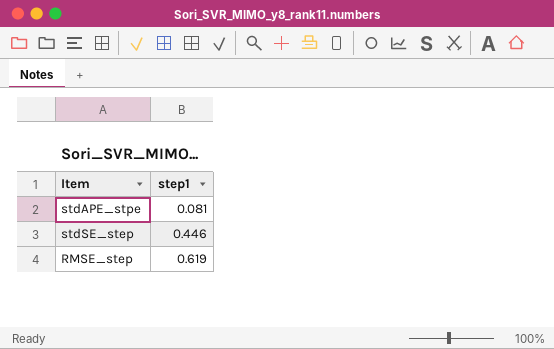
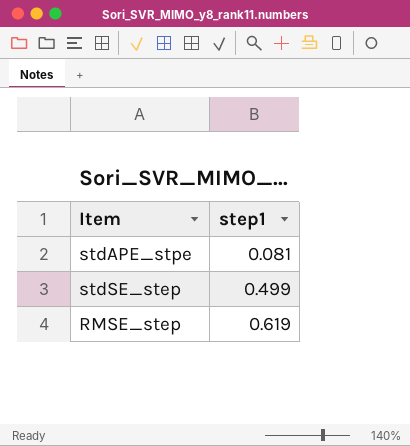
stdSE_step | step1: 0.446 -> 0.499

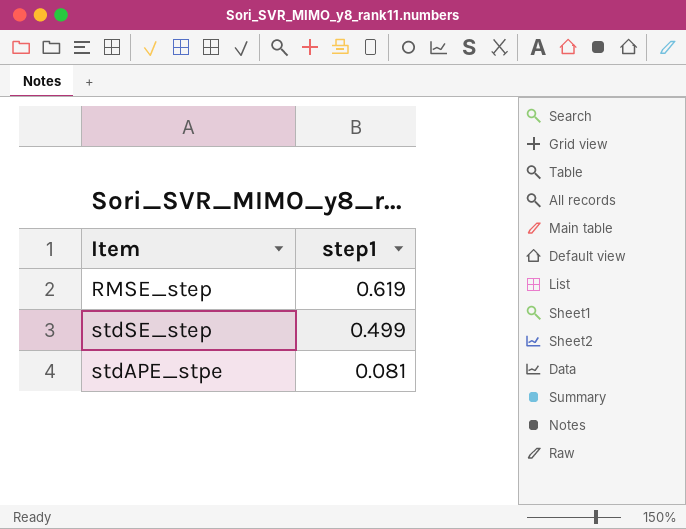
row order: step1 ascending -> step1 descending

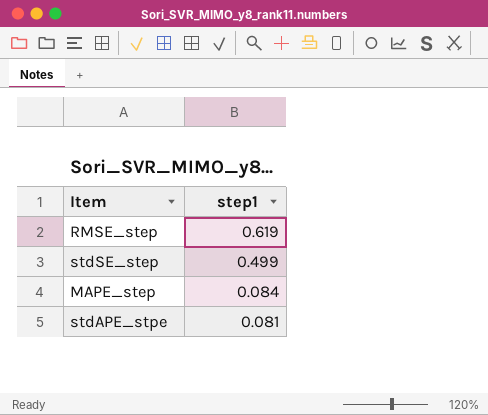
row MAPE_step: none -> 0.084

